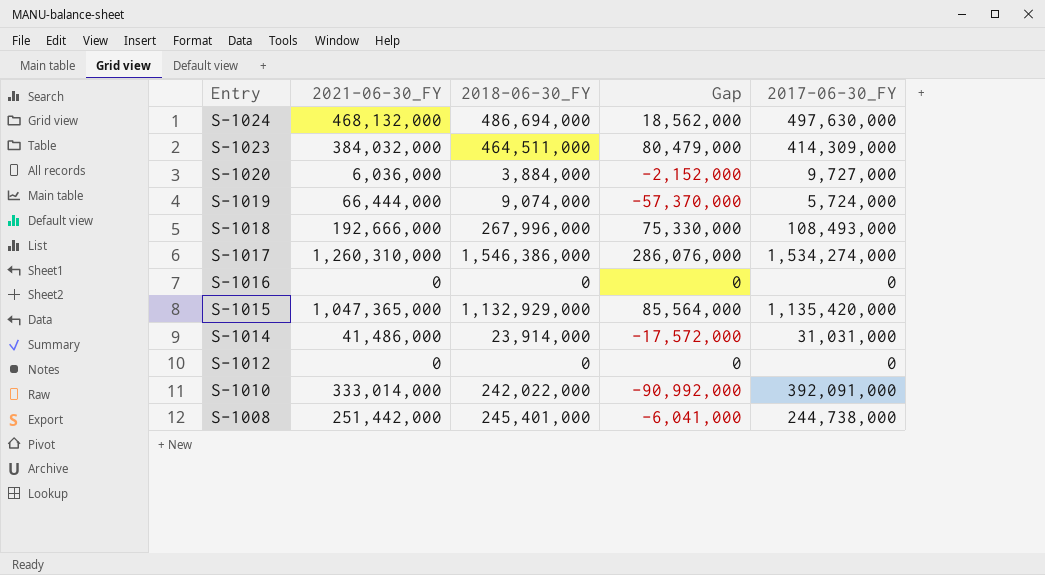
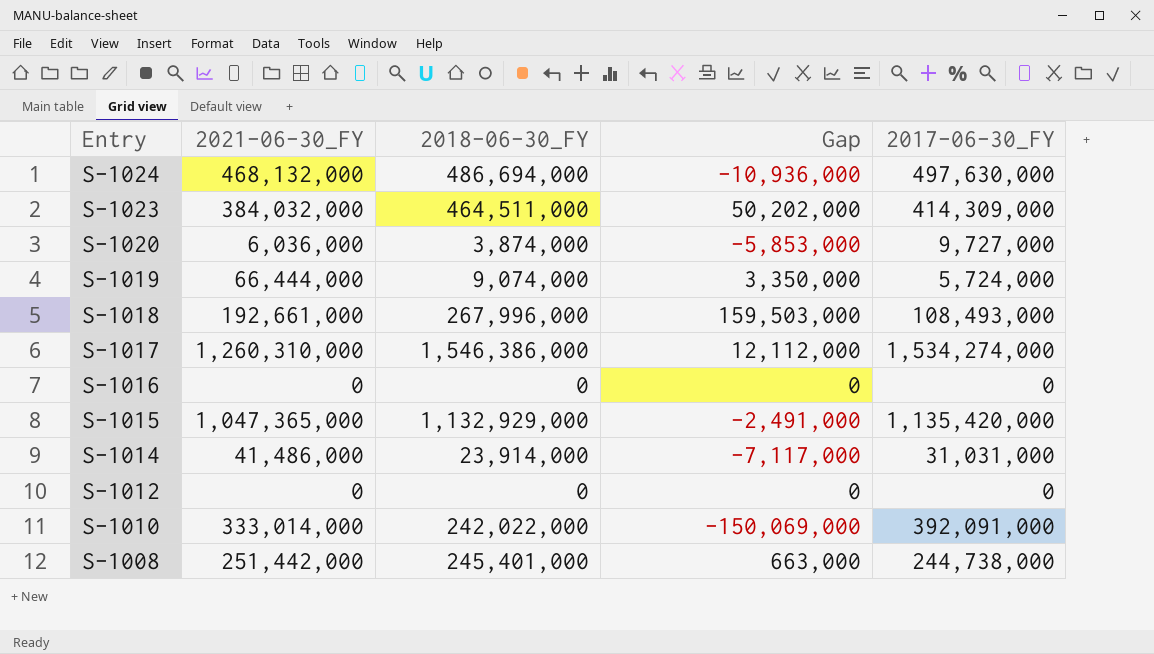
column Gap | formula: [2018-06-30_FY] - [2021-06-30_FY] -> [2018-06-30_FY] - [2017-06-30_FY]
S-1020 | 2018-06-30_FY: 3,884,000 -> 3,874,000
S-1018 | 2021-06-30_FY: 192,666,000 -> 192,661,000

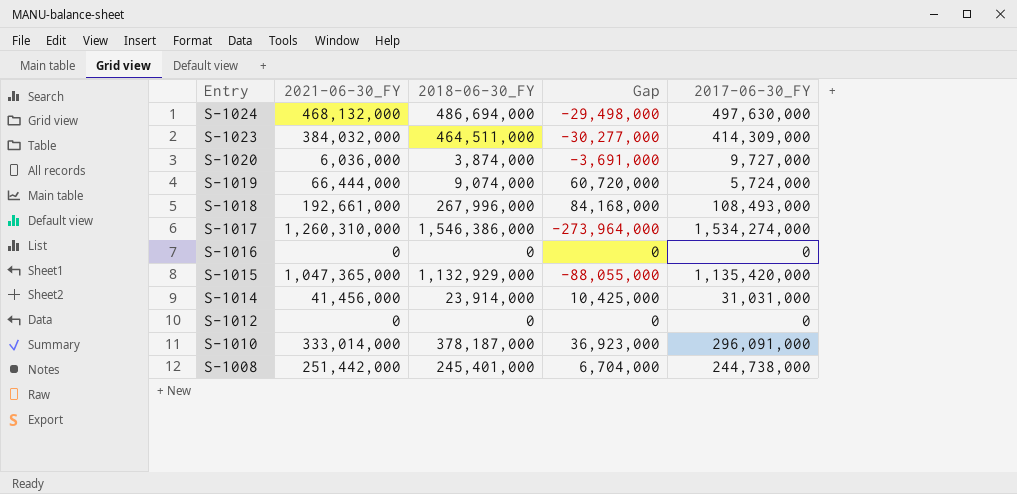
column Gap | formula: [2018-06-30_FY] - [2017-06-30_FY] -> [2021-06-30_FY] - [2017-06-30_FY]
S-1014 | 2021-06-30_FY: 41,486,000 -> 41,456,000
S-1010 | 2018-06-30_FY: 242,022,000 -> 378,187,000
S-1010 | 2017-06-30_FY: 392,091,000 -> 296,091,000

